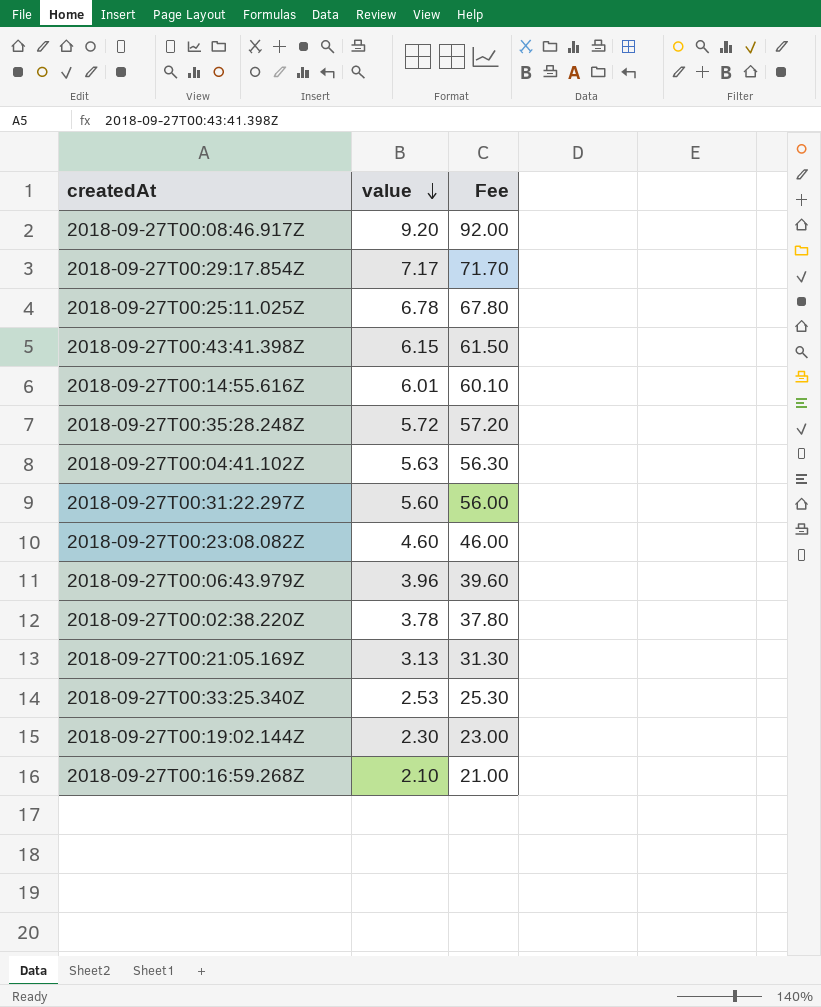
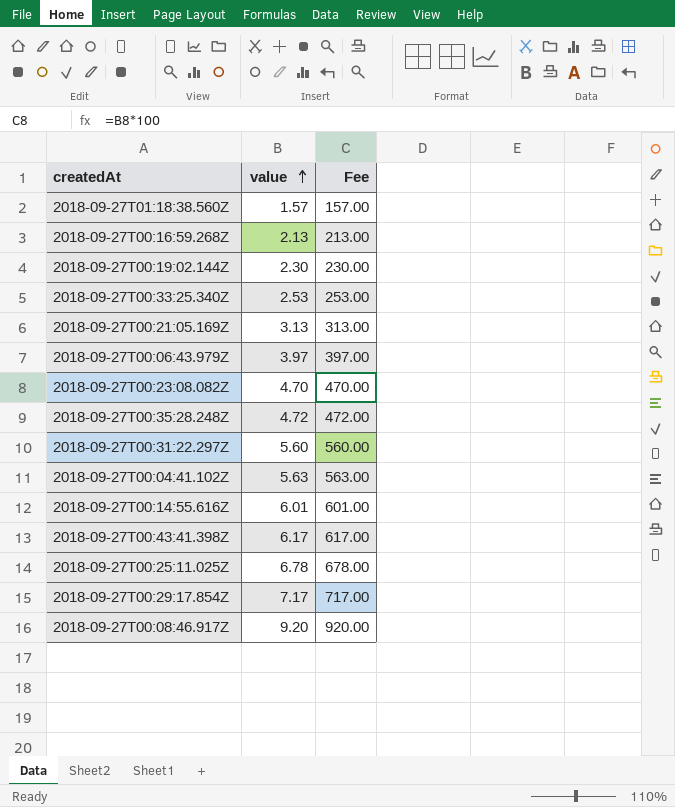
row order: value descending -> value ascending
column Fee | formula: [value] * 10 -> [value] * 100
row 2018-09-27T00:02:38.220Z: 3.78 | 37.80 -> none
row 2018-09-27T01:18:38.560Z: none -> 1.57 | 157.00
2018-09-27T00:16:59.268Z | value: 2.10 -> 2.13
2018-09-27T00:06:43.979Z | value: 3.96 -> 3.97
2018-09-27T00:23:08.082Z | value: 4.60 -> 4.70
2018-09-27T00:35:28.248Z | value: 5.72 -> 4.72
2018-09-27T00:43:41.398Z | value: 6.15 -> 6.17

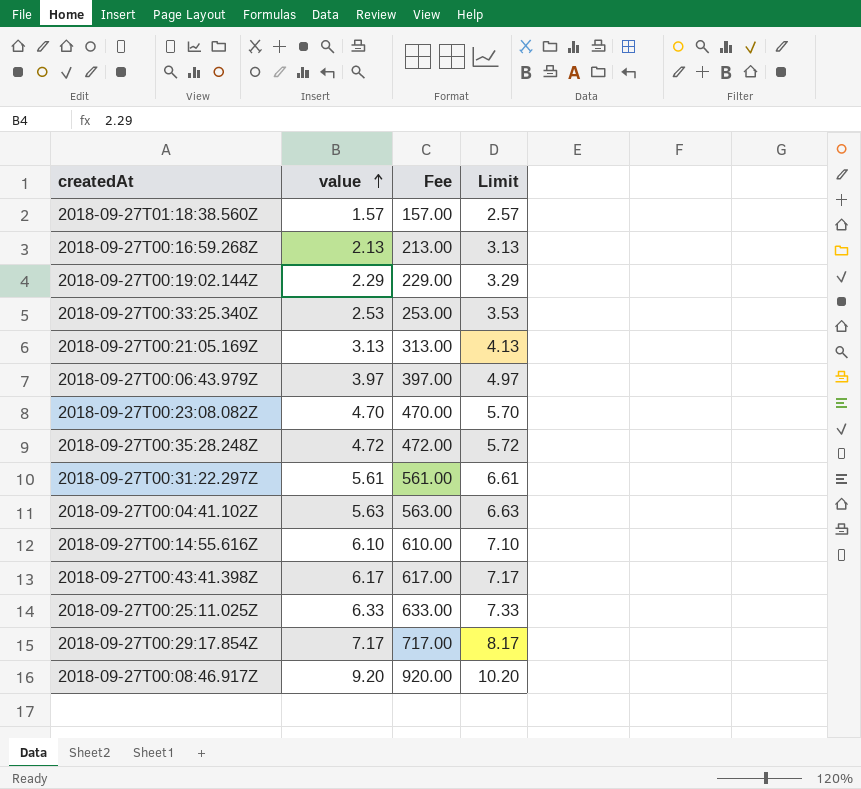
column Limit | formula: none -> [value] + 1
2018-09-27T00:19:02.144Z | value: 2.30 -> 2.29
2018-09-27T00:19:02.144Z | Fee: 230.00 -> 229.00
2018-09-27T00:31:22.297Z | value: 5.60 -> 5.61
2018-09-27T00:31:22.297Z | Fee: 560.00 -> 561.00
2018-09-27T00:14:55.616Z | value: 6.01 -> 6.10
2018-09-27T00:14:55.616Z | Fee: 601.00 -> 610.00
2018-09-27T00:25:11.025Z | value: 6.78 -> 6.33
2018-09-27T00:25:11.025Z | Fee: 678.00 -> 633.00

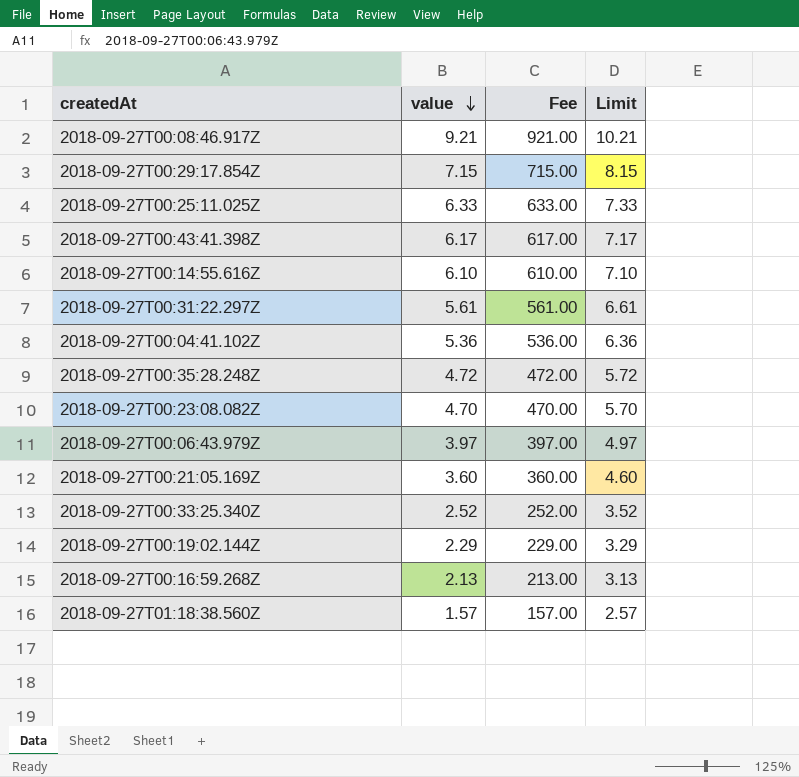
row order: value ascending -> value descending
2018-09-27T00:08:46.917Z | value: 9.20 -> 9.21
2018-09-27T00:08:46.917Z | Fee: 920.00 -> 921.00
2018-09-27T00:08:46.917Z | Limit: 10.20 -> 10.21
2018-09-27T00:29:17.854Z | value: 7.17 -> 7.15
2018-09-27T00:29:17.854Z | Fee: 717.00 -> 715.00
2018-09-27T00:29:17.854Z | Limit: 8.17 -> 8.15
2018-09-27T00:04:41.102Z | value: 5.63 -> 5.36
2018-09-27T00:04:41.102Z | Fee: 563.00 -> 536.00
2018-09-27T00:04:41.102Z | Limit: 6.63 -> 6.36
2018-09-27T00:21:05.169Z | value: 3.13 -> 3.60
2018-09-27T00:21:05.169Z | Fee: 313.00 -> 360.00
2018-09-27T00:21:05.169Z | Limit: 4.13 -> 4.60
2018-09-27T00:33:25.340Z | value: 2.53 -> 2.52
2018-09-27T00:33:25.340Z | Fee: 253.00 -> 252.00
2018-09-27T00:33:25.340Z | Limit: 3.53 -> 3.52

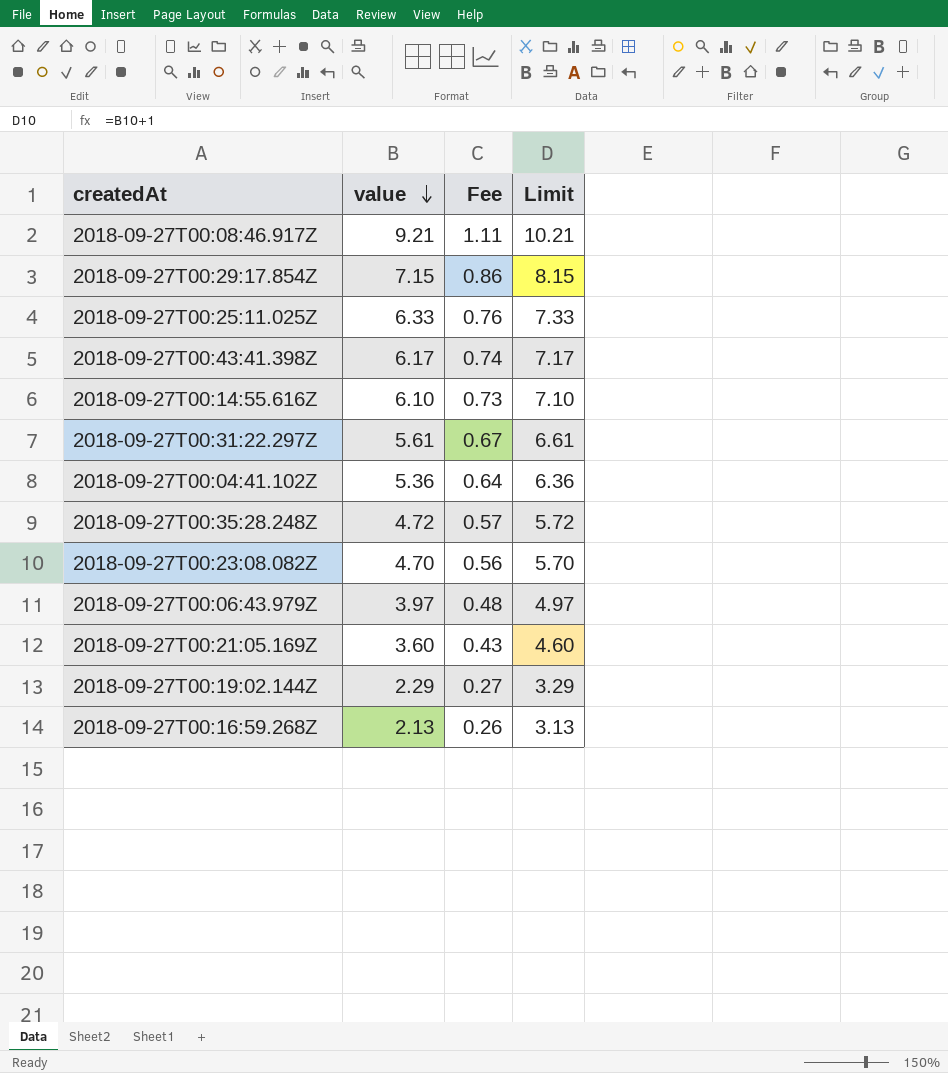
column Fee | formula: [value] * 100 -> [value] * 0.12
row 2018-09-27T00:33:25.340Z: 2.52 | 252.00 | 3.52 -> none
row 2018-09-27T01:18:38.560Z: 1.57 | 157.00 | 2.57 -> none

